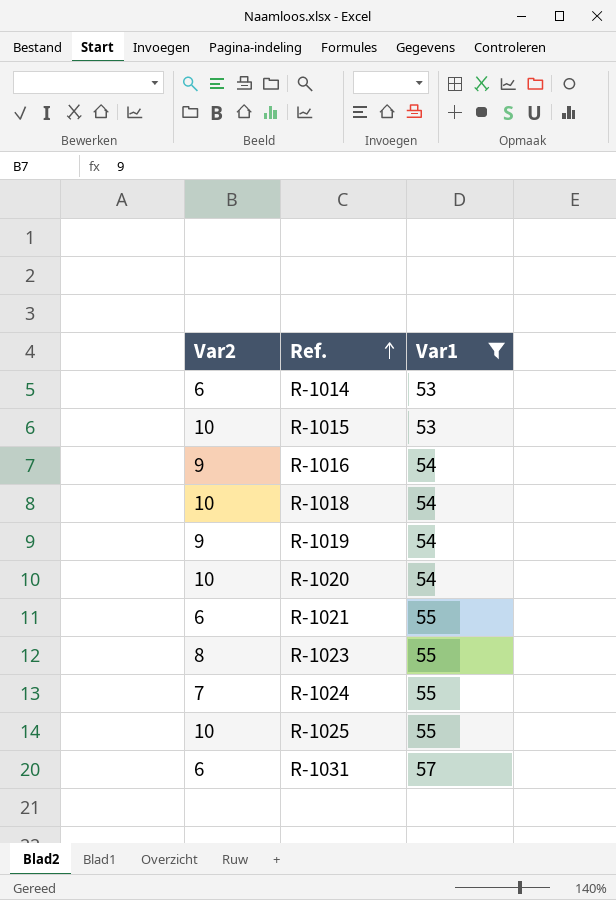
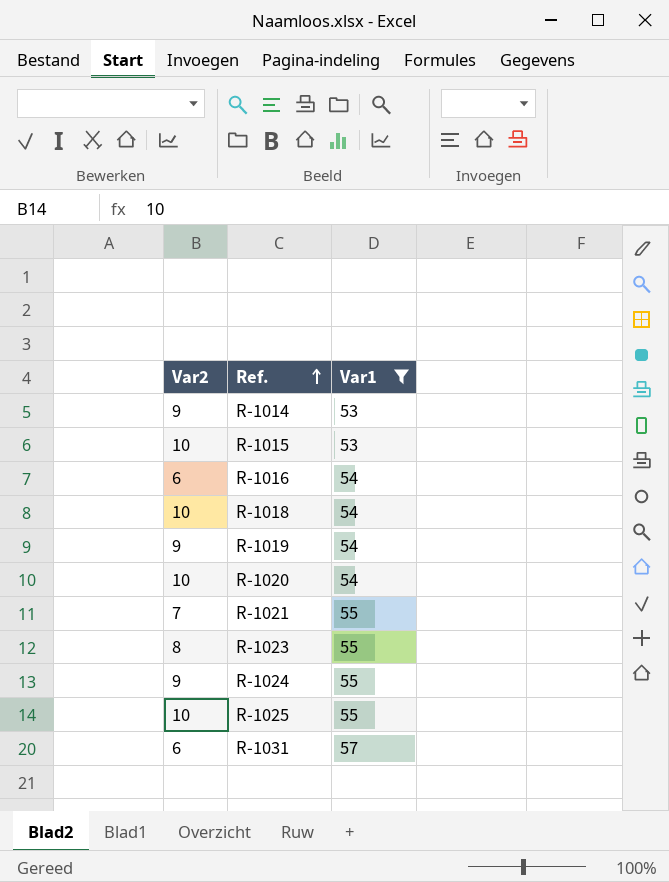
R-1014 | Var2: 6 -> 9
R-1016 | Var2: 9 -> 6
R-1021 | Var2: 6 -> 7
R-1024 | Var2: 7 -> 9

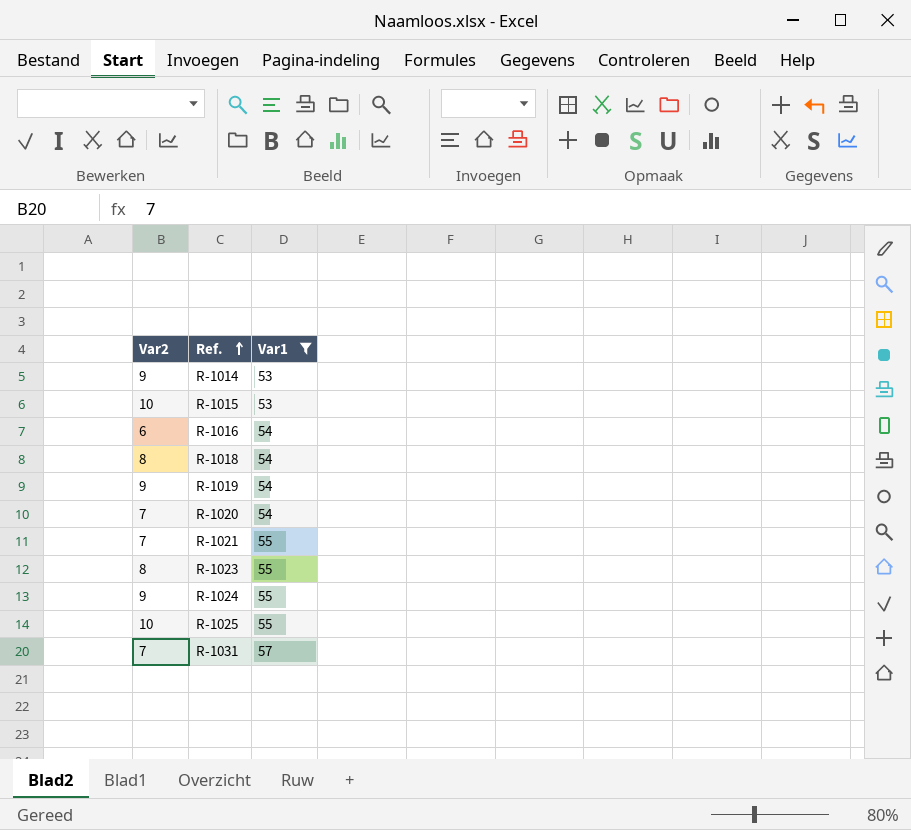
R-1018 | Var2: 10 -> 8
R-1020 | Var2: 10 -> 7
R-1031 | Var2: 6 -> 7

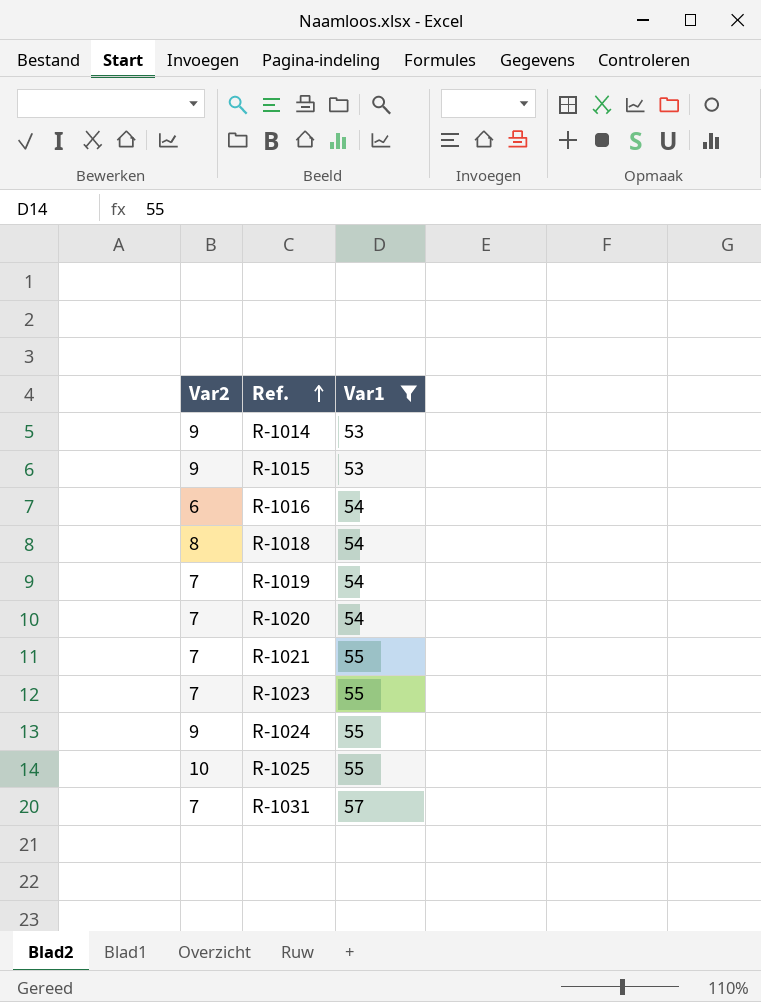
R-1015 | Var2: 10 -> 9
R-1019 | Var2: 9 -> 7
R-1023 | Var2: 8 -> 7

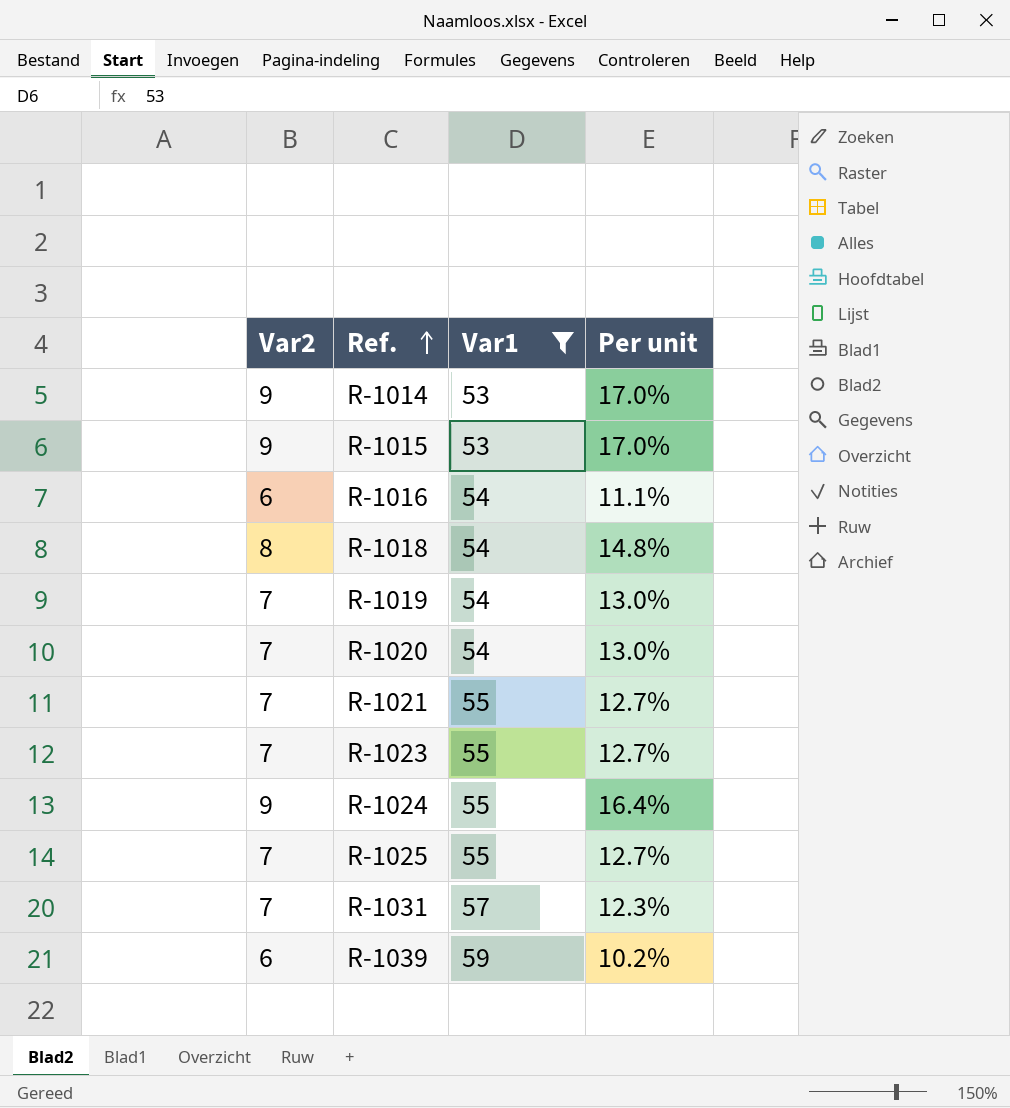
column Per unit | formula: none -> [Var2] / [Var1]
R-1025 | Var2: 10 -> 7
row R-1039: none -> 6 | 59 | 10.2%

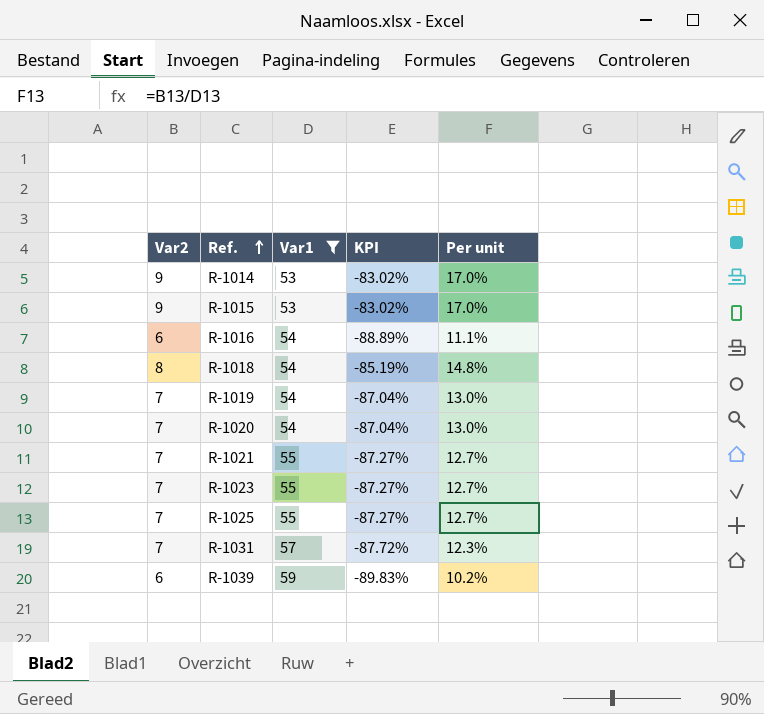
column KPI | formula: none -> ([Var2] - [Var1]) / [Var1]
row R-1024: 9 | 55 | 16.4% -> none

